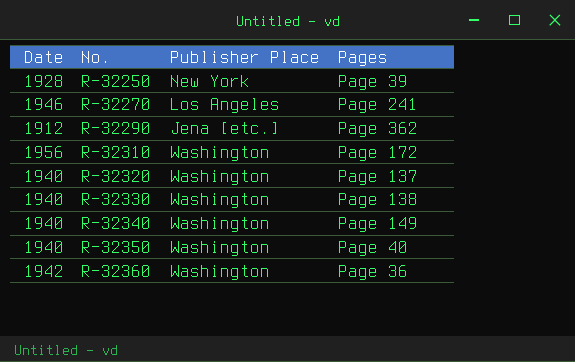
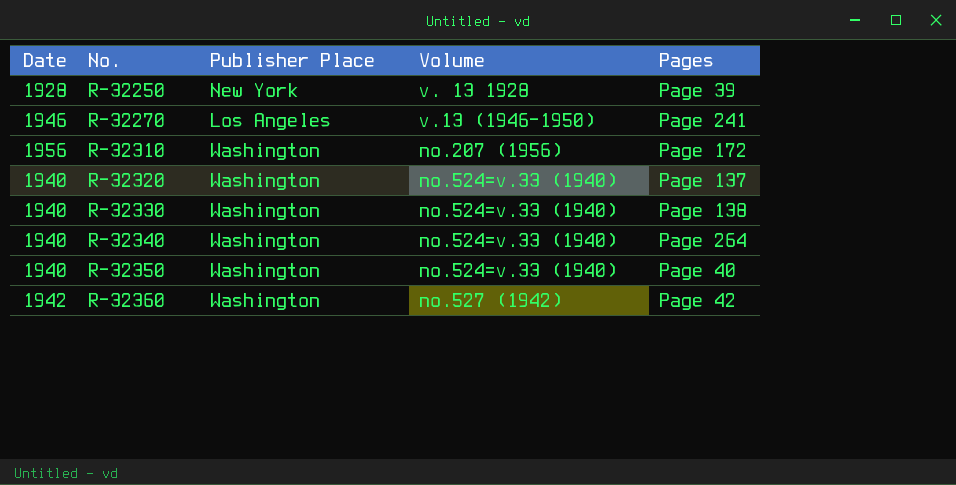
column Volume | position: none -> 4
row R-32290: 1912 | Jena [etc.] | Page 362 -> none
R-32340 | Pages: Page 149 -> Page 264
R-32360 | Pages: Page 36 -> Page 42

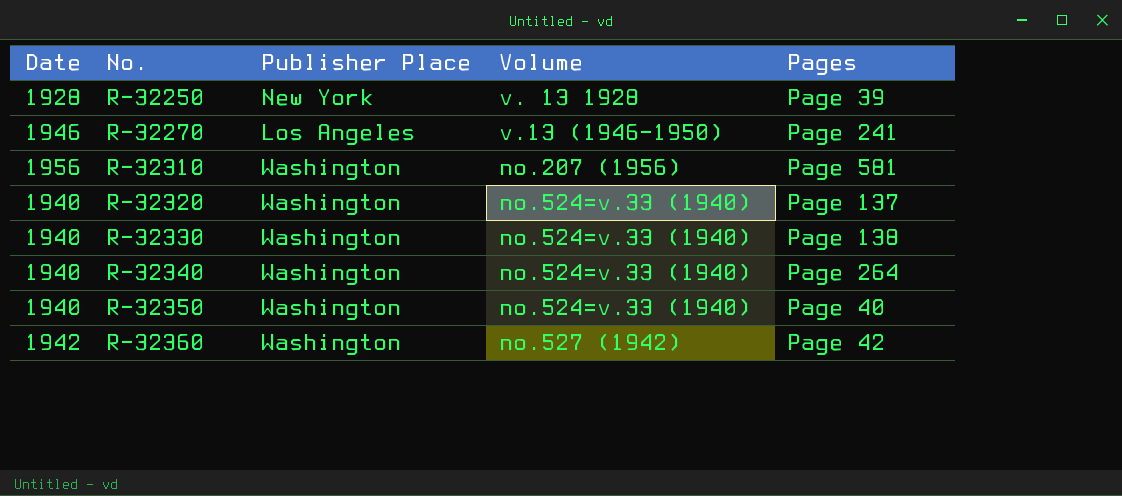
R-32310 | Pages: Page 172 -> Page 581

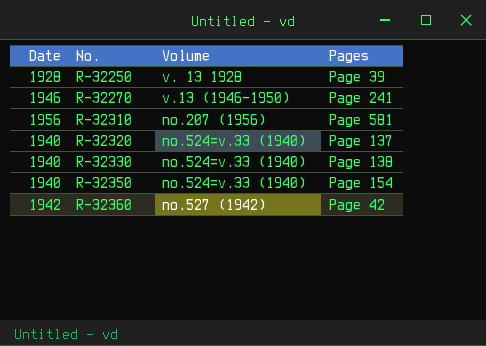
column Publisher Place | position: 3 -> none
row R-32340: 1940 | Washington | no.524=v.33 (1940) | Page 264 -> none
R-32350 | Pages: Page 40 -> Page 154

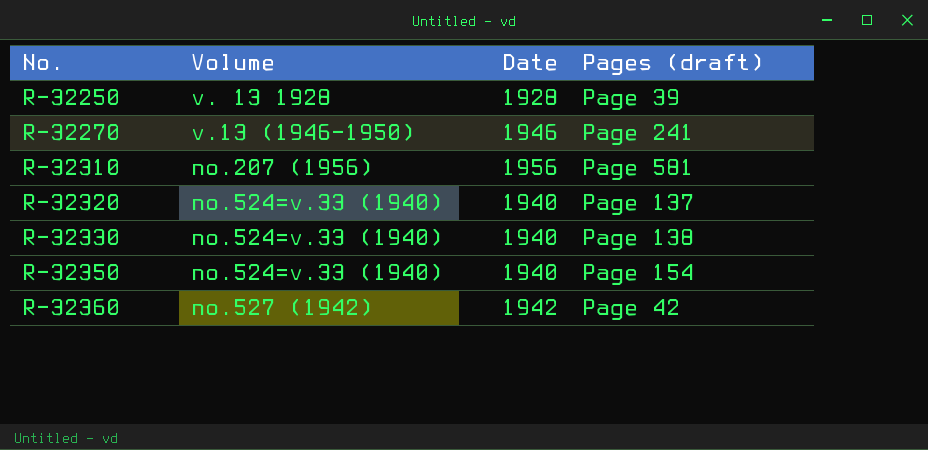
column Date | position: 1 -> 3
column name: Pages -> Pages (draft)

